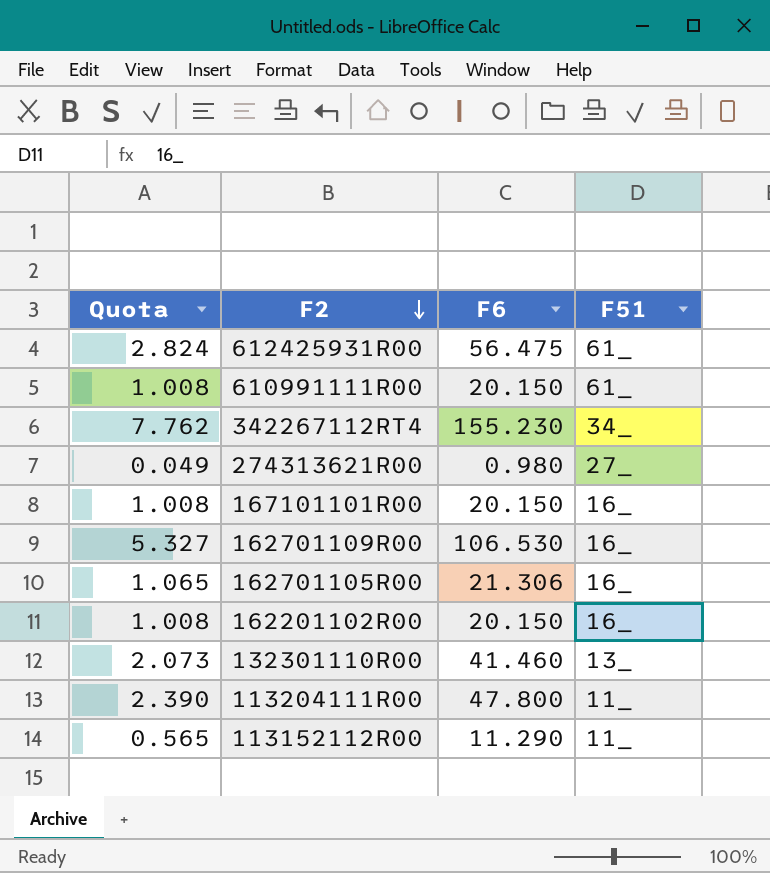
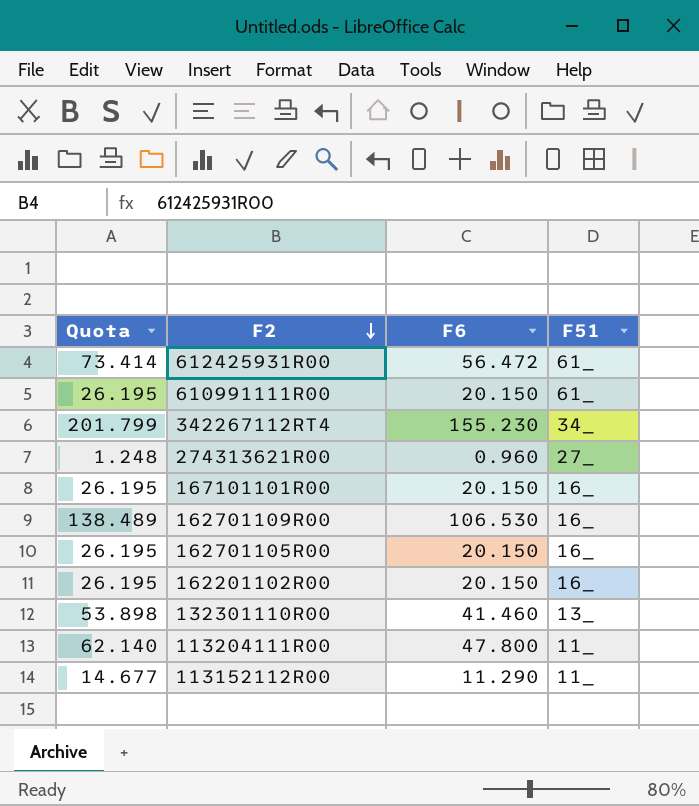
column Quota | formula: [F6] * 0.05 -> [F6] * 1.3
612425931R00 | F6: 56.475 -> 56.472
274313621R00 | F6: 0.980 -> 0.960
162701105R00 | F6: 21.306 -> 20.150

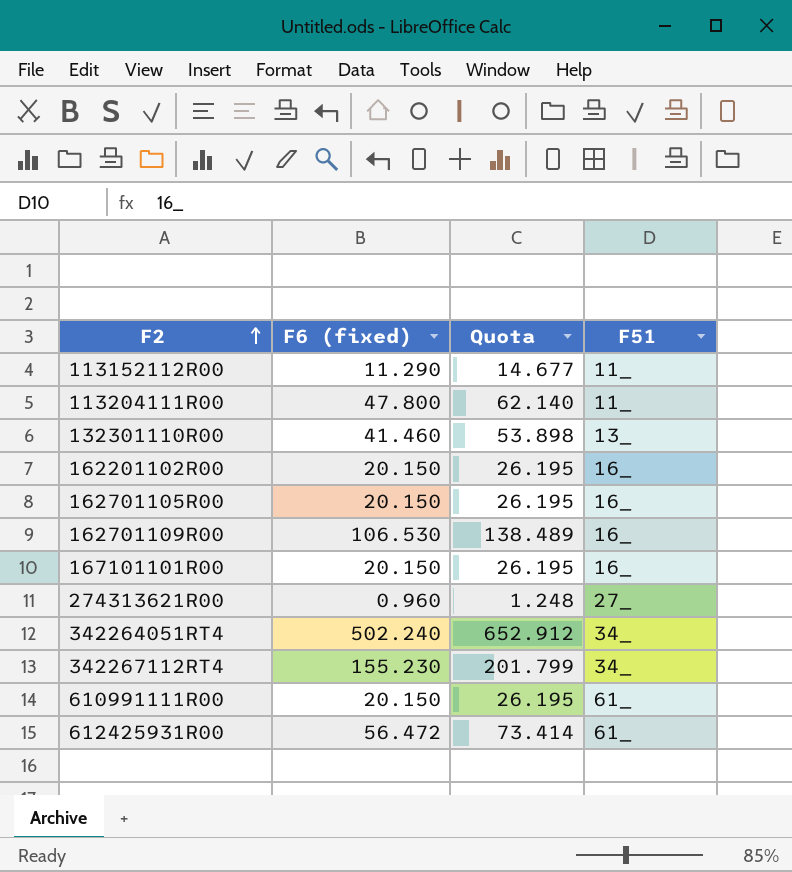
row order: F2 descending -> F2 ascending
column name: F6 -> F6 (fixed)
column Quota | position: 1 -> 3
row 342264051RT4: none -> 502.240 | 652.912 | 34_

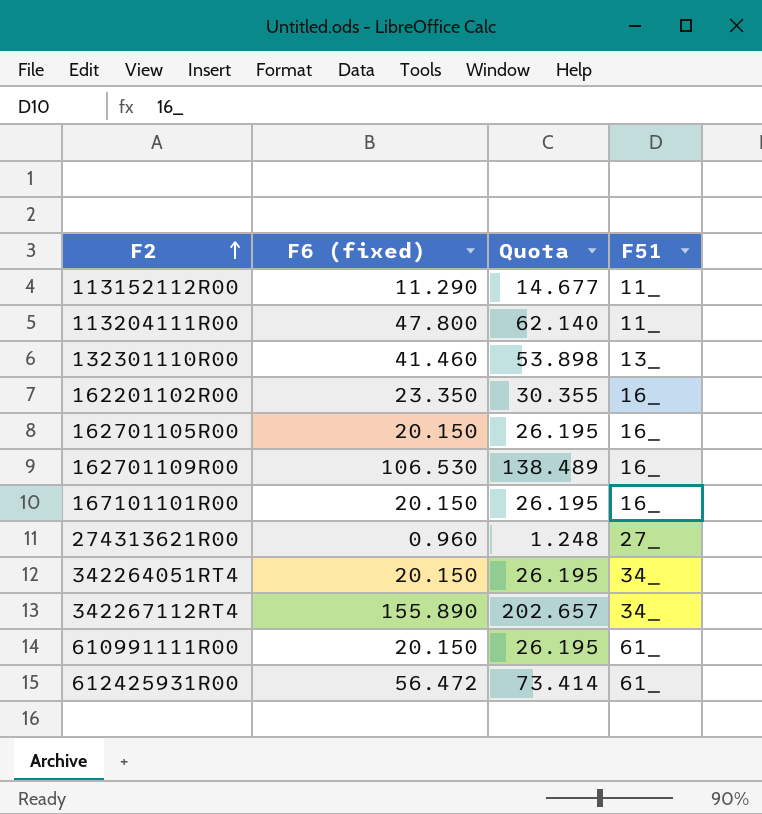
162201102R00 | F6 (fixed): 20.150 -> 23.350
162201102R00 | Quota: 26.195 -> 30.355
342264051RT4 | F6 (fixed): 502.240 -> 20.150
342264051RT4 | Quota: 652.912 -> 26.195
342267112RT4 | F6 (fixed): 155.230 -> 155.890
342267112RT4 | Quota: 201.799 -> 202.657

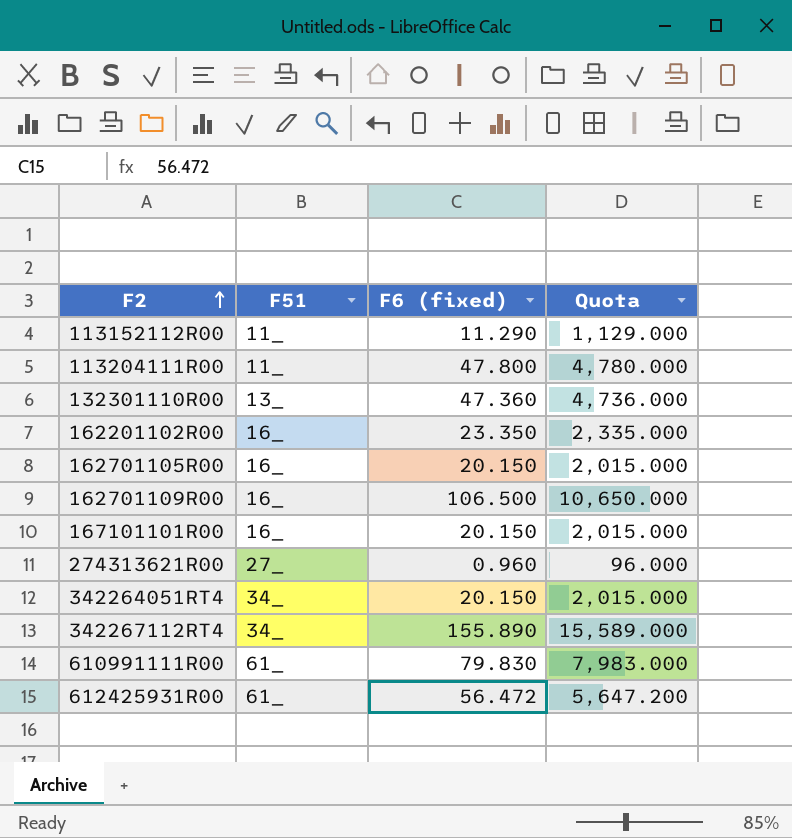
column F51 | position: 4 -> 2
column Quota | formula: [F6 (fixed)] * 1.3 -> [F6 (fixed)] * 100
132301110R00 | F6 (fixed): 41.460 -> 47.360
162701109R00 | F6 (fixed): 106.530 -> 106.500
610991111R00 | F6 (fixed): 20.150 -> 79.830

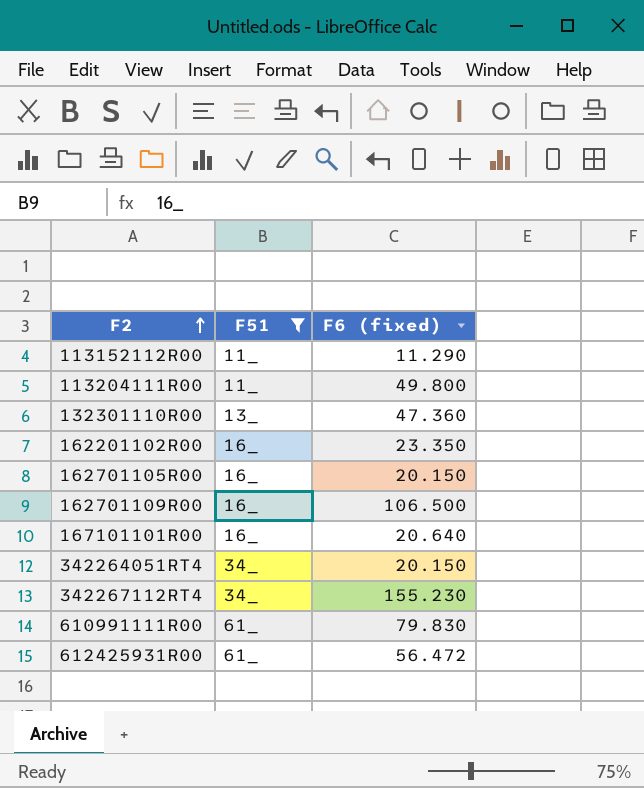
filter: none -> F51 != 27_
column Quota | formula: [F6 (fixed)] * 100 -> none
113204111R00 | F6 (fixed): 47.800 -> 49.800
167101101R00 | F6 (fixed): 20.150 -> 20.640
342267112RT4 | F6 (fixed): 155.890 -> 155.230

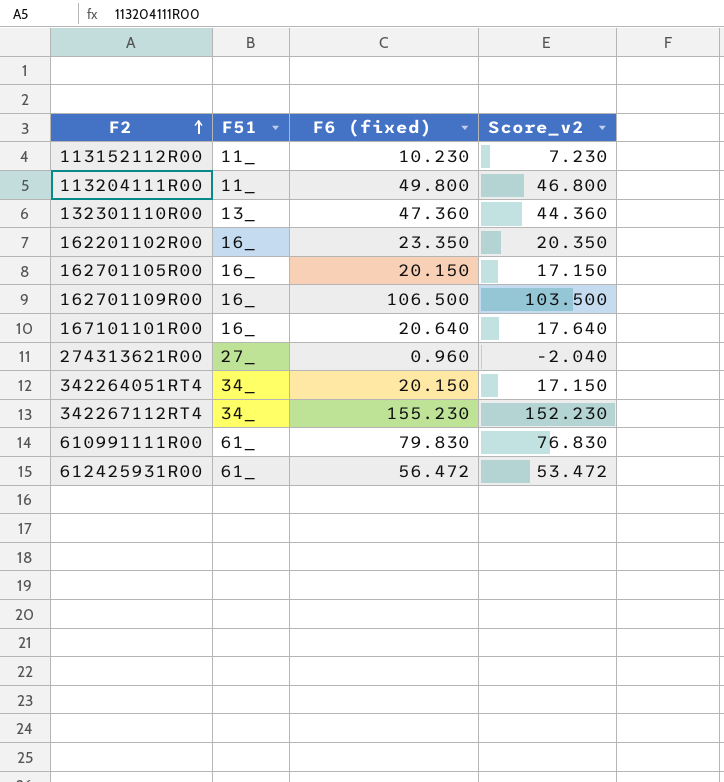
filter: F51 != 27_ -> none
column Score_v2 | formula: none -> [F6 (fixed)] - 3
113152112R00 | F6 (fixed): 11.290 -> 10.230

